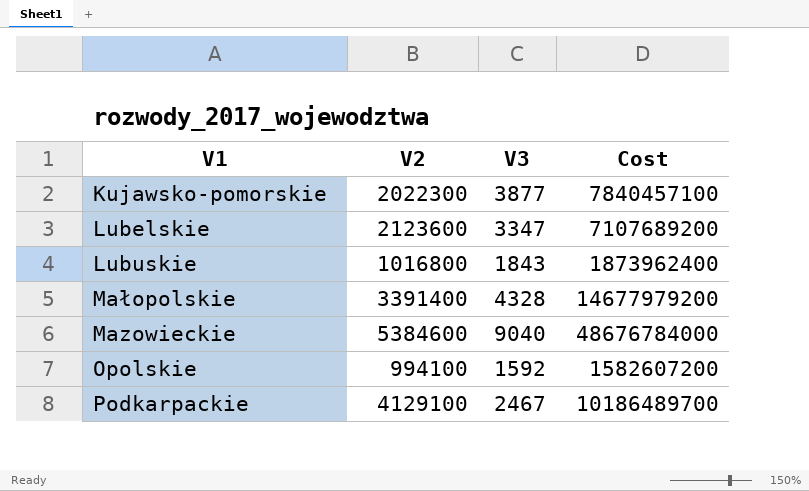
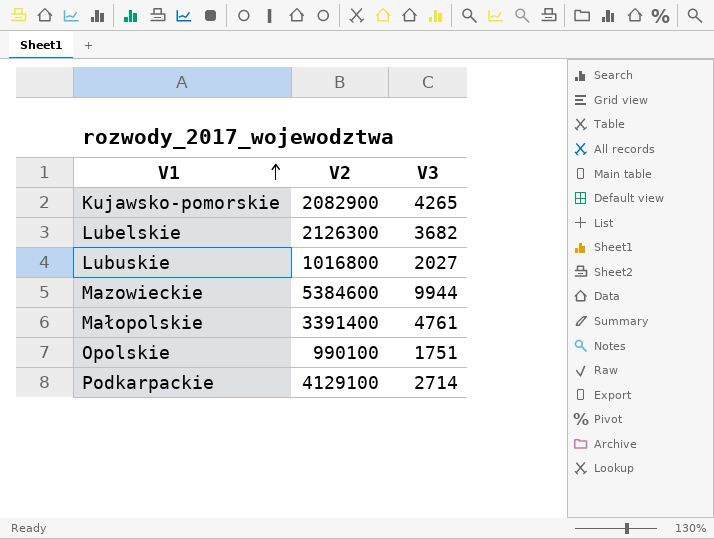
row order: none -> V1 ascending
column Cost | formula: [V2] * [V3] -> none
Kujawsko-pomorskie | V2: 2022300 -> 2082900
Kujawsko-pomorskie | V3: 3877 -> 4265
Lubelskie | V2: 2123600 -> 2126300
Lubelskie | V3: 3347 -> 3682
Lubuskie | V3: 1843 -> 2027
Mazowieckie | V3: 9040 -> 9944
Małopolskie | V3: 4328 -> 4761
Opolskie | V2: 994100 -> 990100
Opolskie | V3: 1592 -> 1751
Podkarpackie | V3: 2467 -> 2714

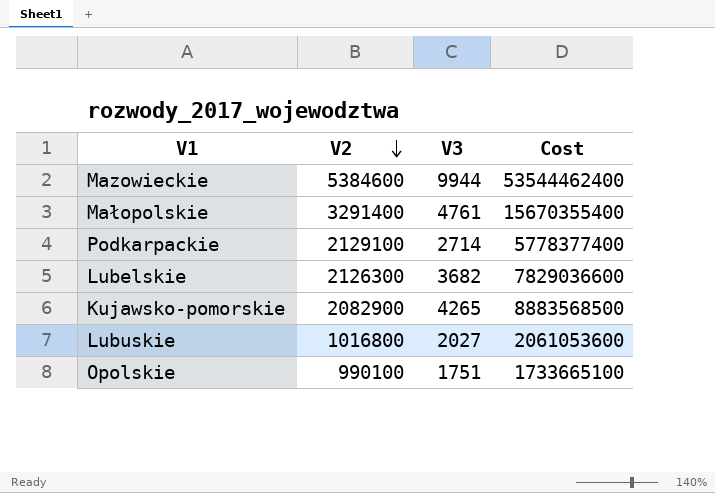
row order: V1 ascending -> V2 descending
column Cost | formula: none -> [V2] * [V3]
Małopolskie | V2: 3391400 -> 3291400
Podkarpackie | V2: 4129100 -> 2129100

